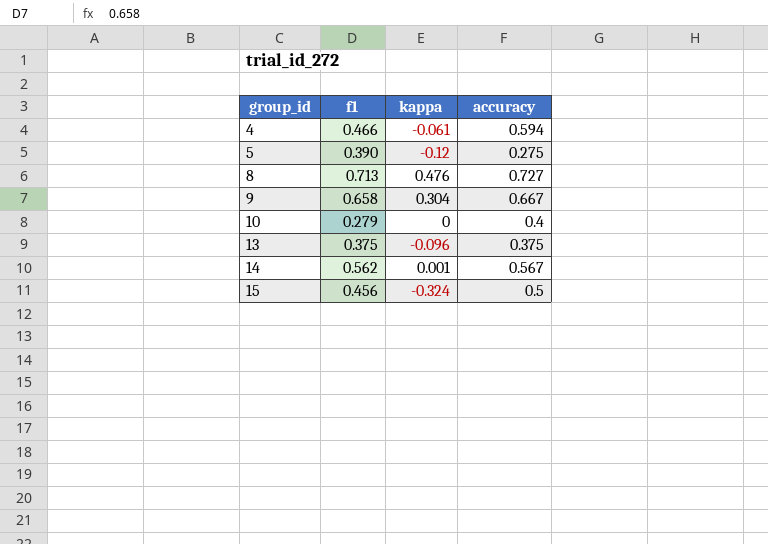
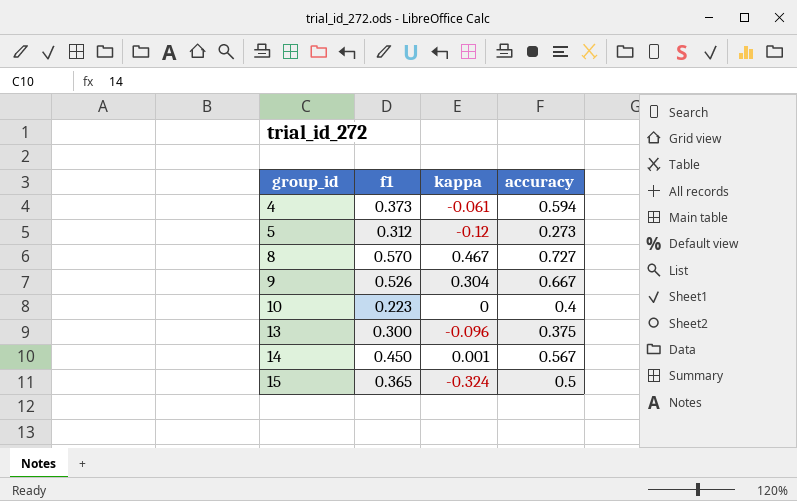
4 | f1: 0.466 -> 0.373
5 | f1: 0.390 -> 0.312
5 | accuracy: 0.275 -> 0.273
8 | f1: 0.713 -> 0.570
8 | kappa: 0.476 -> 0.467
9 | f1: 0.658 -> 0.526
10 | f1: 0.279 -> 0.223
13 | f1: 0.375 -> 0.300
14 | f1: 0.562 -> 0.450
15 | f1: 0.456 -> 0.365

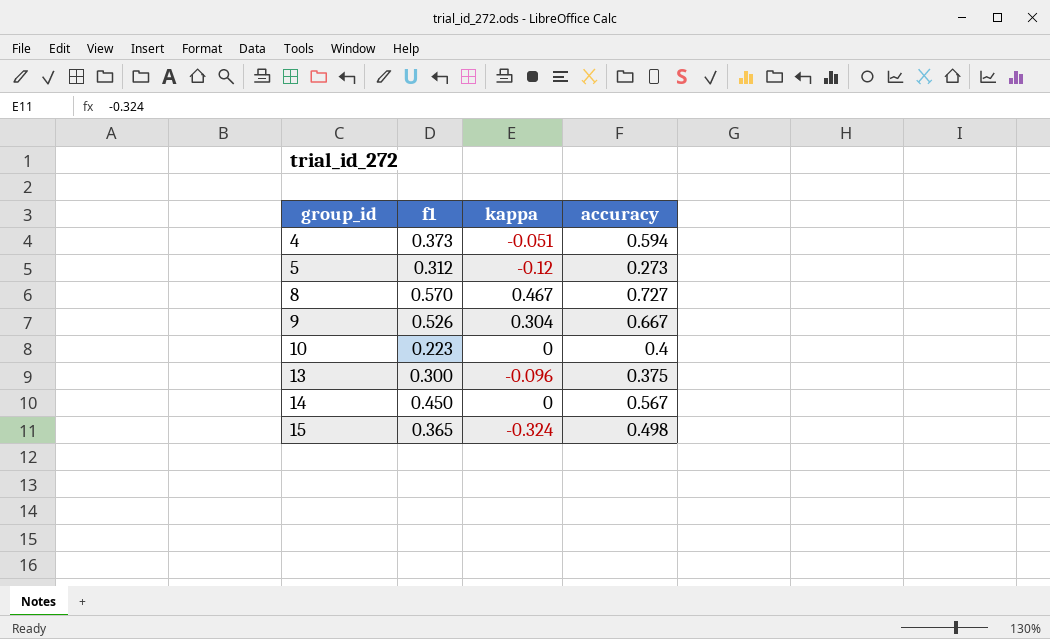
4 | kappa: -0.061 -> -0.051
14 | kappa: 0.001 -> 0
15 | accuracy: 0.5 -> 0.498

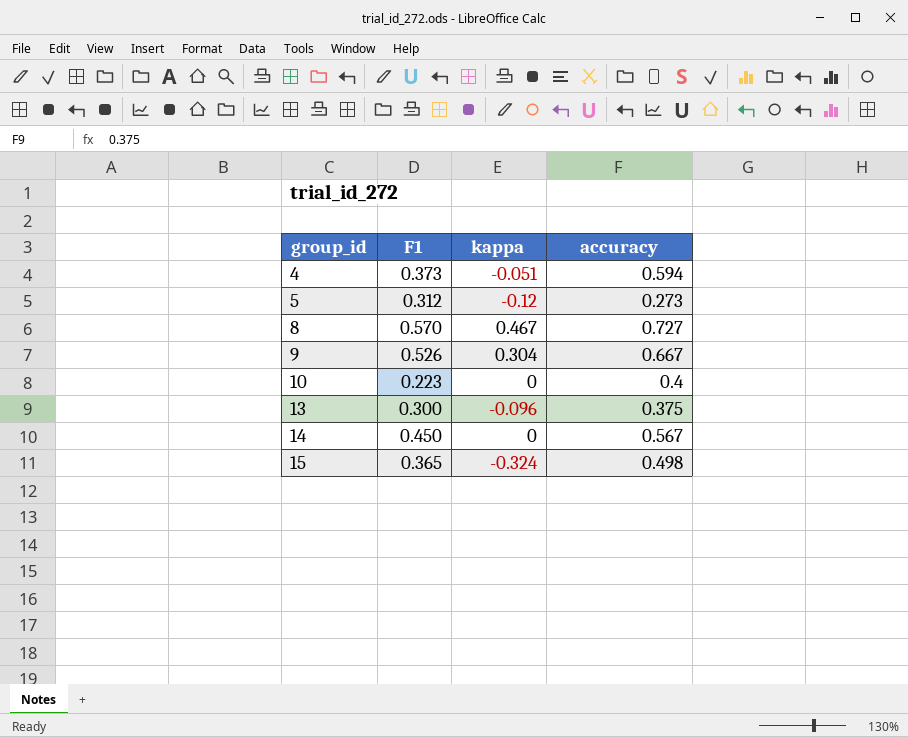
column name: f1 -> F1

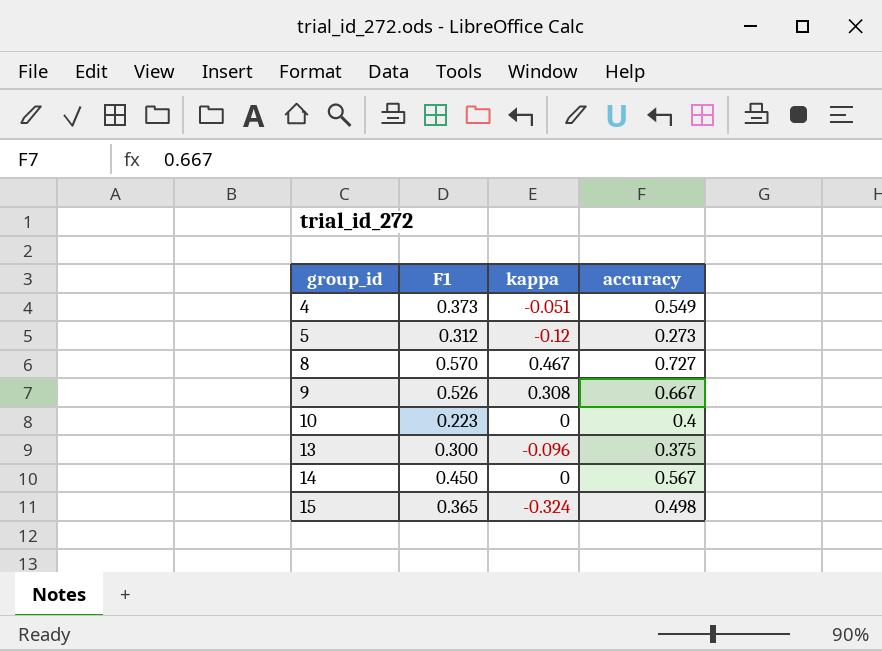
4 | accuracy: 0.594 -> 0.549
9 | kappa: 0.304 -> 0.308

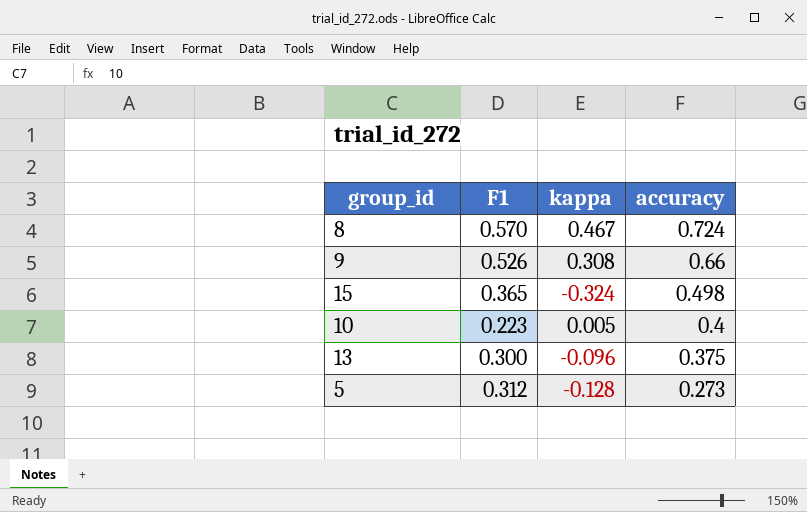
row order: group_id ascending -> accuracy descending
row 4: 0.373 | -0.051 | 0.549 -> none
row 14: 0.450 | 0 | 0.567 -> none
8 | accuracy: 0.727 -> 0.724
9 | accuracy: 0.667 -> 0.66
10 | kappa: 0 -> 0.005
5 | kappa: -0.12 -> -0.128

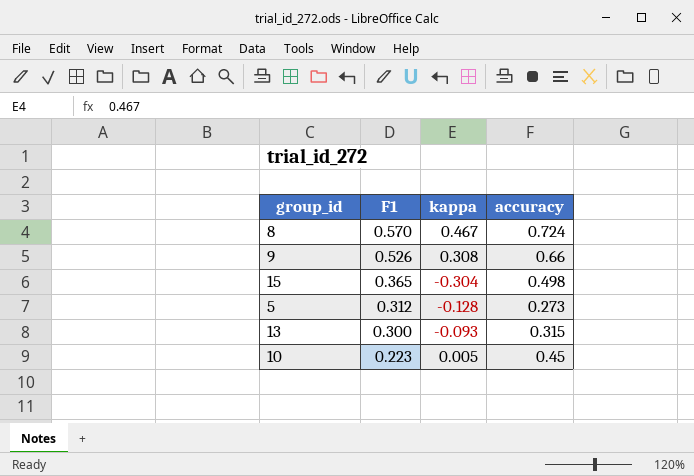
row order: accuracy descending -> F1 descending
15 | kappa: -0.324 -> -0.304
13 | kappa: -0.096 -> -0.093
13 | accuracy: 0.375 -> 0.315
10 | accuracy: 0.4 -> 0.45

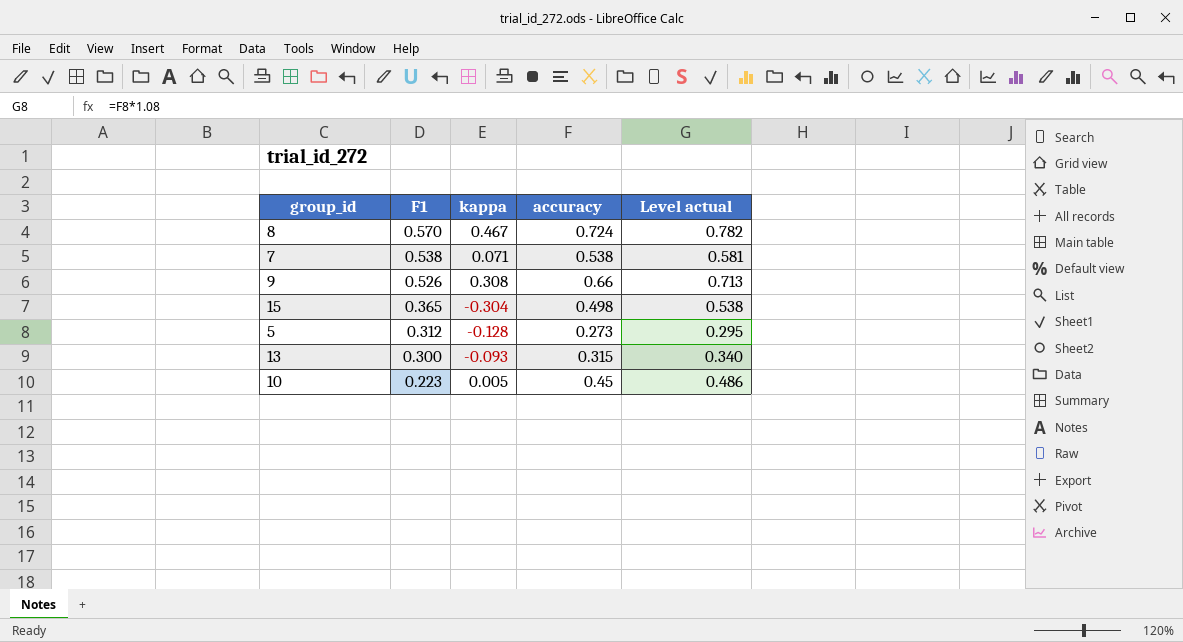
column Level actual | formula: none -> [accuracy] * 1.08
row 7: none -> 0.538 | 0.071 | 0.538 | 0.581

